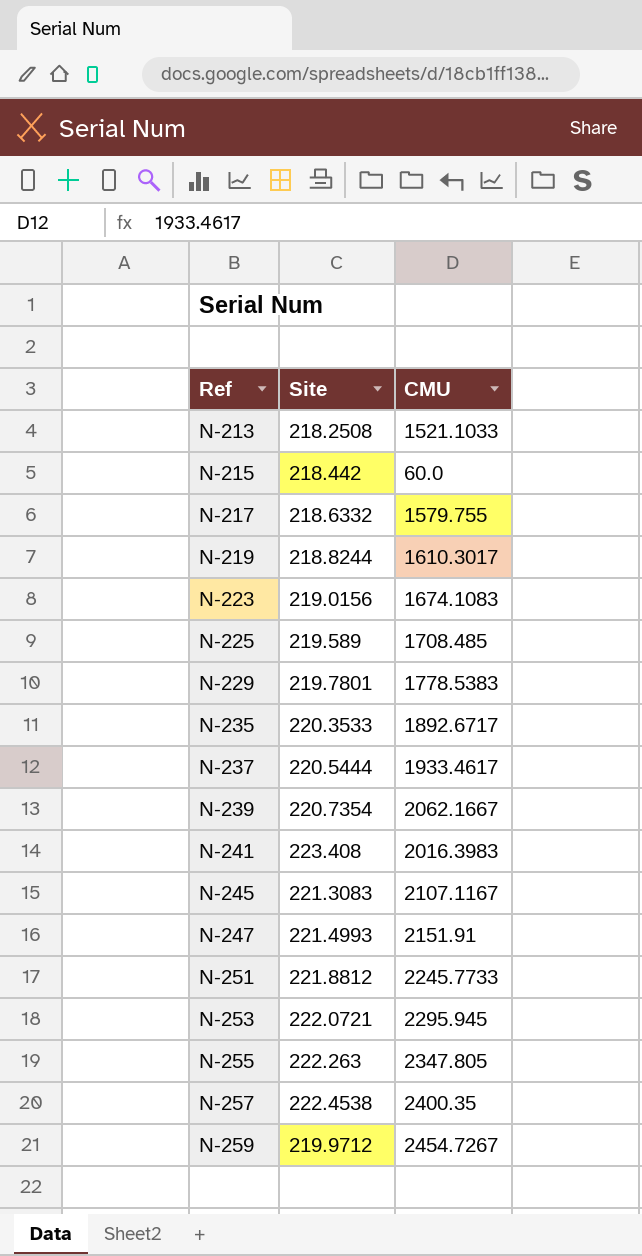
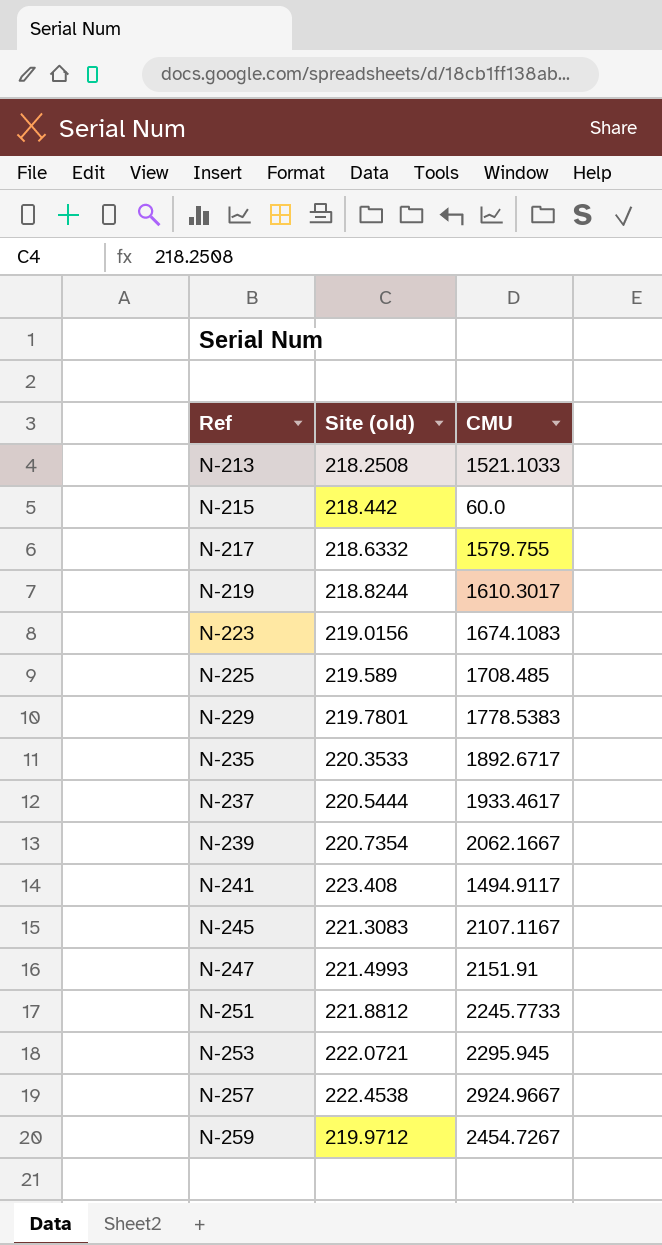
column name: Site -> Site (old)
row N-255: 222.263 | 2347.805 -> none
N-241 | CMU: 2016.3983 -> 1494.9117
N-257 | CMU: 2400.35 -> 2924.9667

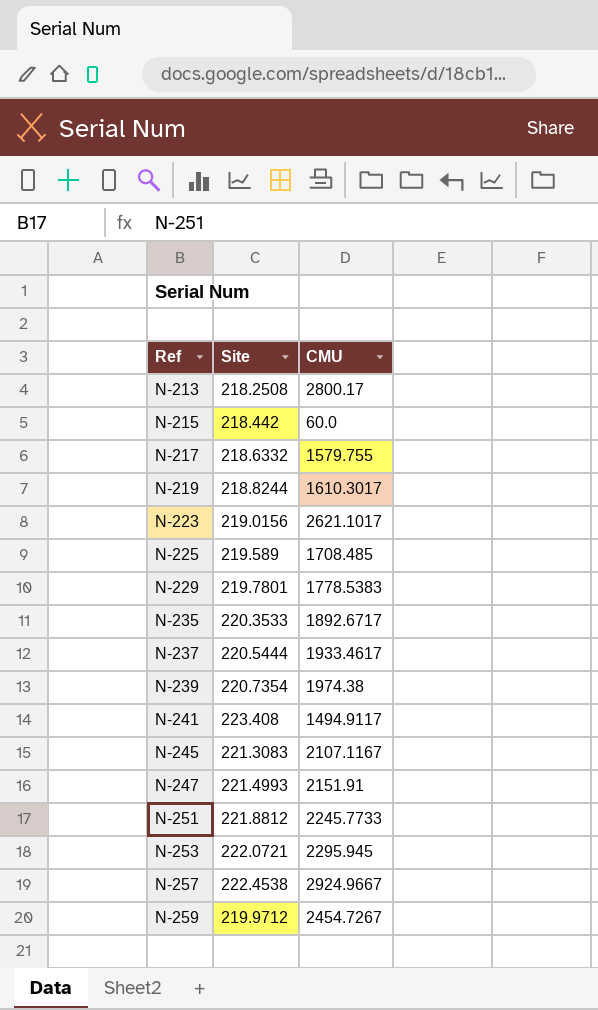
column name: Site (old) -> Site
N-213 | CMU: 1521.1033 -> 2800.17
N-223 | CMU: 1674.1083 -> 2621.1017
N-239 | CMU: 2062.1667 -> 1974.38

